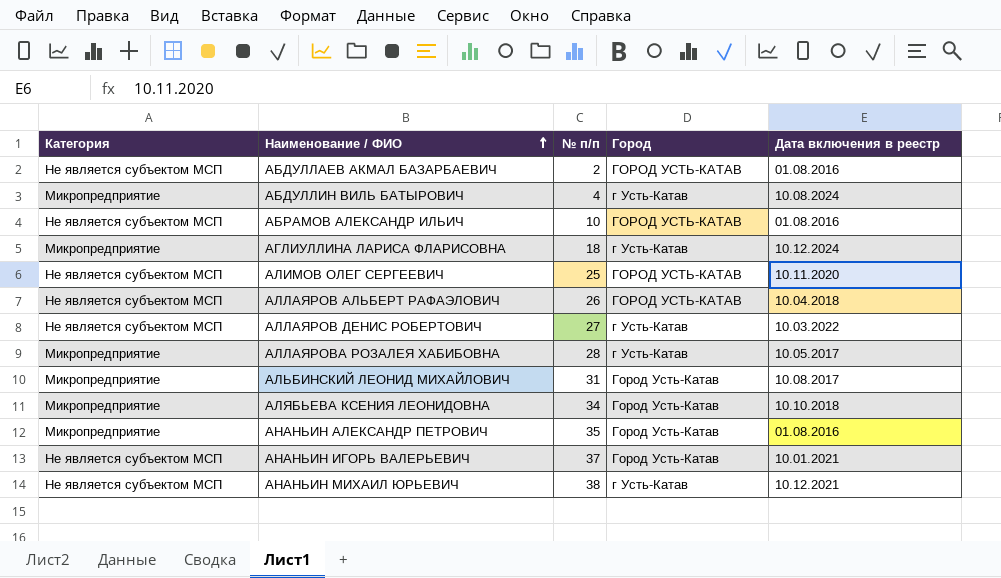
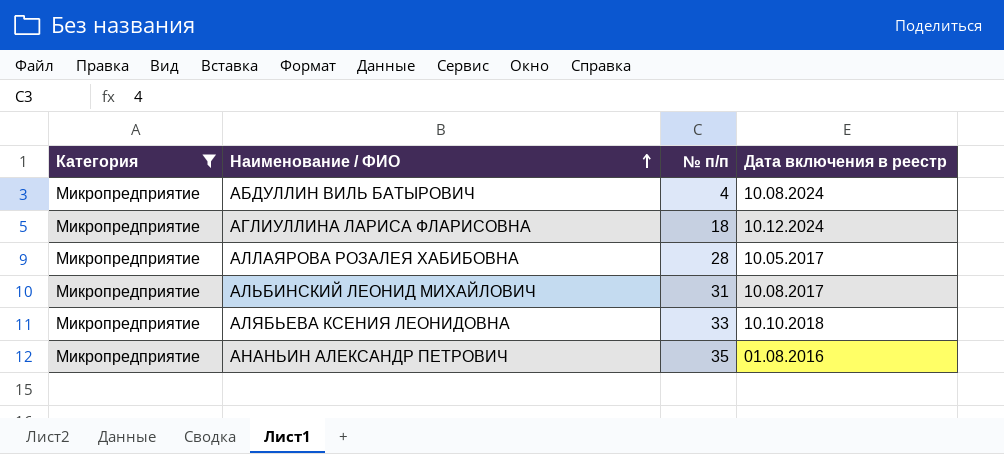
filter: none -> Категория = Микропредприятие
column Город | position: 4 -> none
АЛЯБЬЕВА КСЕНИЯ ЛЕОНИДОВНА | № п/п: 34 -> 33

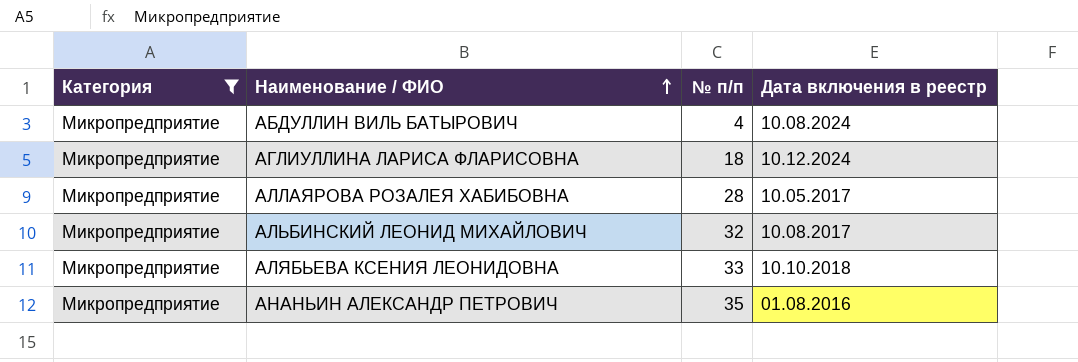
АЛЬБИНСКИЙ ЛЕОНИД МИХАЙЛОВИЧ | № п/п: 31 -> 32

